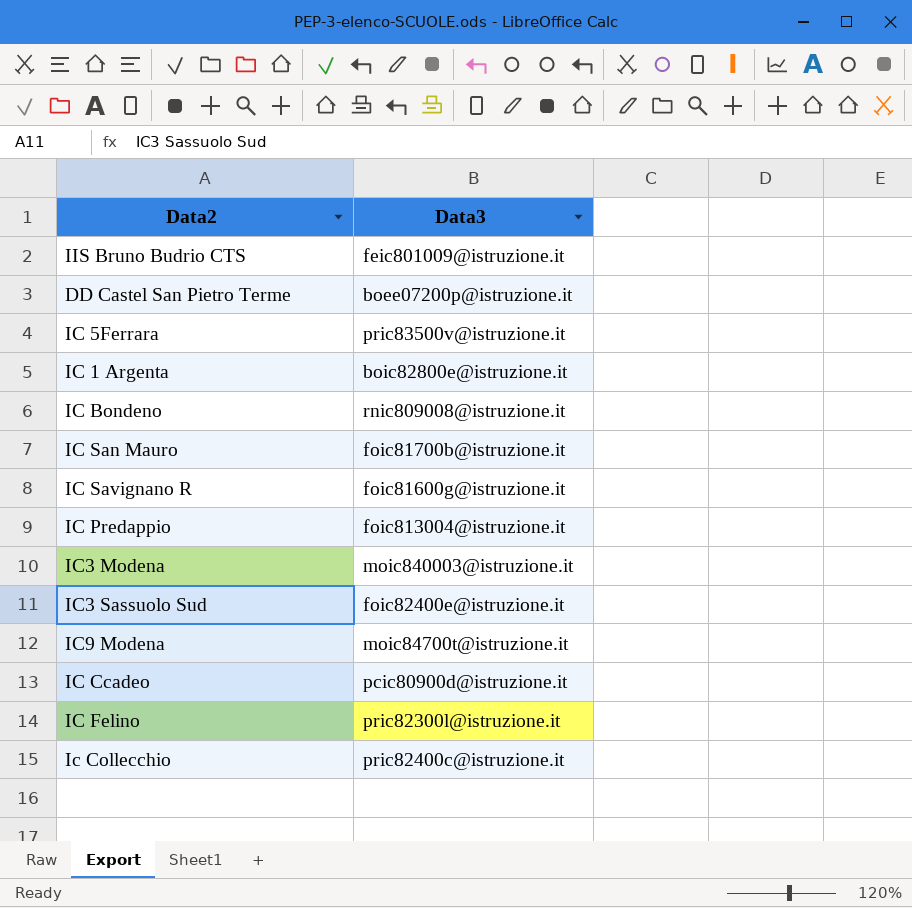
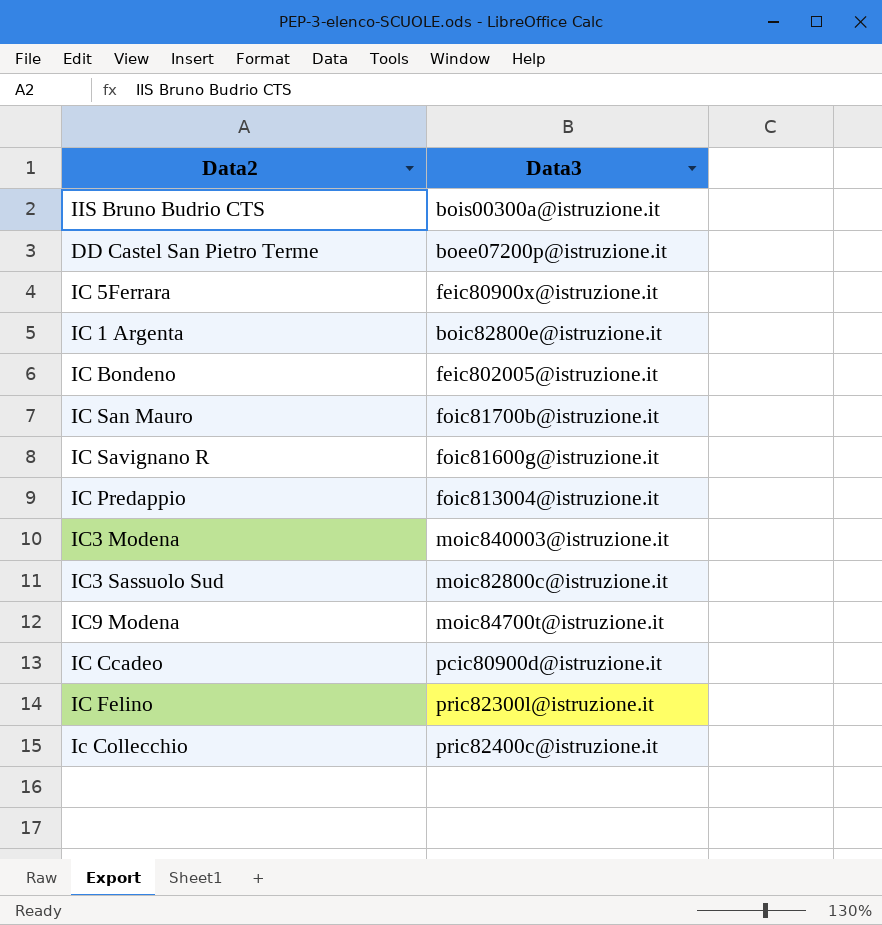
IIS Bruno Budrio CTS | Data3: feic801009@istruzione.it -> bois00300a@istruzione.it
IC 5Ferrara | Data3: pric83500v@istruzione.it -> feic80900x@istruzione.it
IC Bondeno | Data3: rnic809008@istruzione.it -> feic802005@istruzione.it
IC3 Sassuolo Sud | Data3: foic82400e@istruzione.it -> moic82800c@istruzione.it

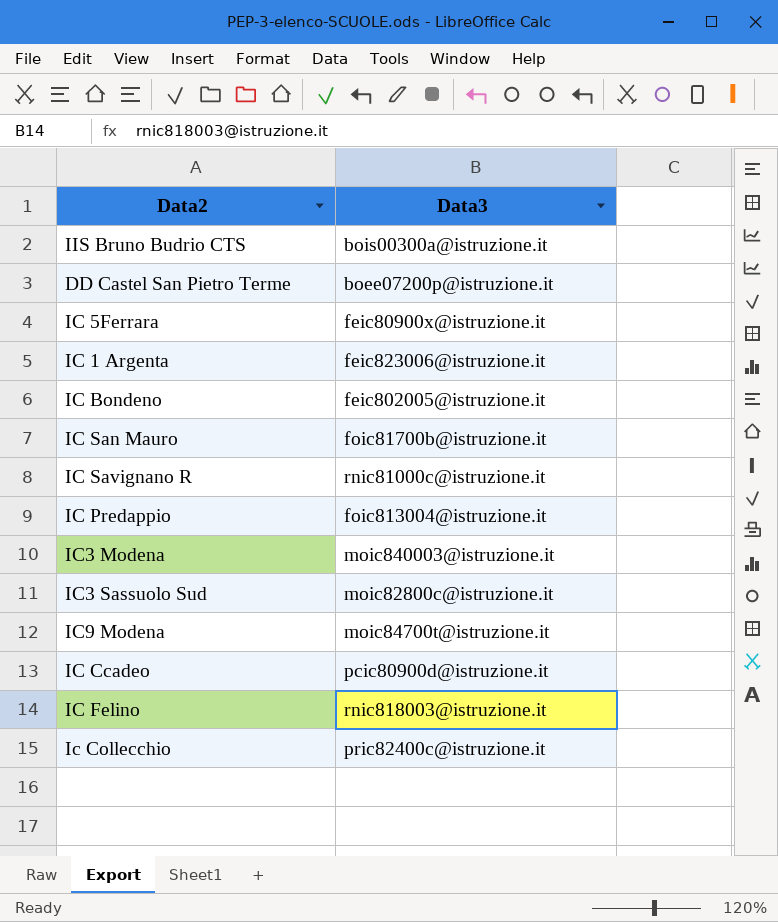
IC 1 Argenta | Data3: boic82800e@istruzione.it -> feic823006@istruzione.it
IC Savignano R | Data3: foic81600g@istruzione.it -> rnic81000c@istruzione.it
IC Felino | Data3: pric82300l@istruzione.it -> rnic818003@istruzione.it

